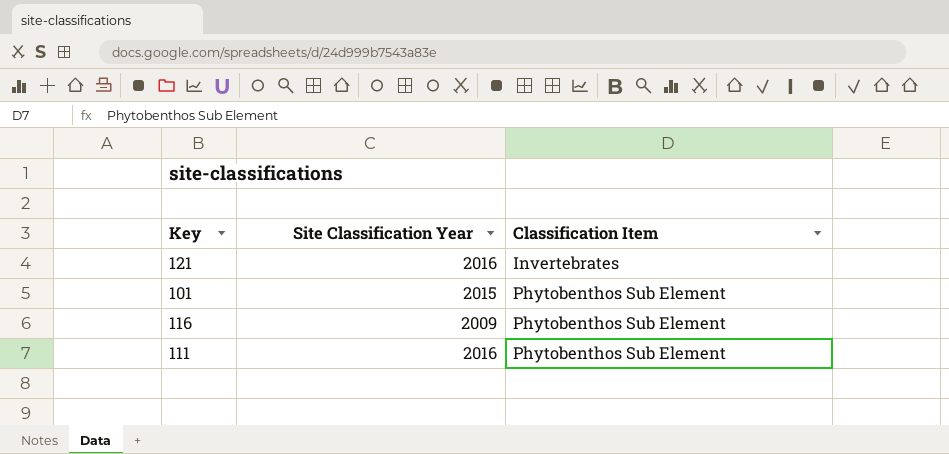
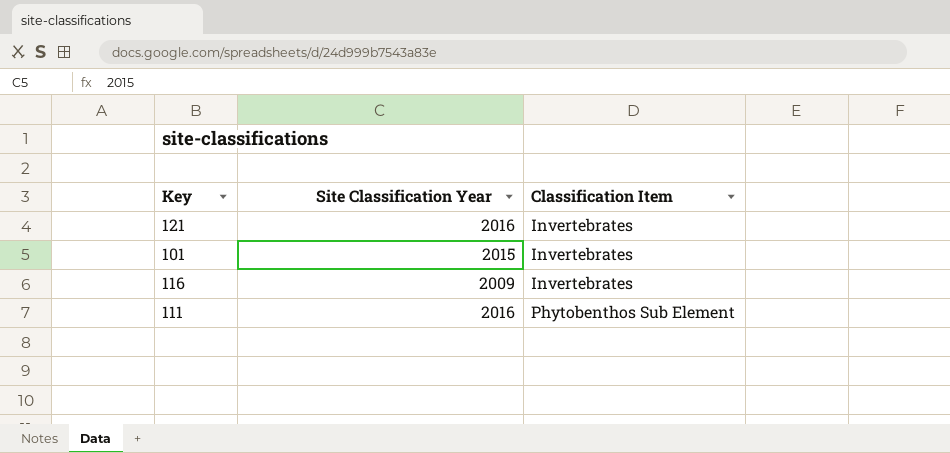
101 | Classification Item: Phytobenthos Sub Element -> Invertebrates
116 | Classification Item: Phytobenthos Sub Element -> Invertebrates

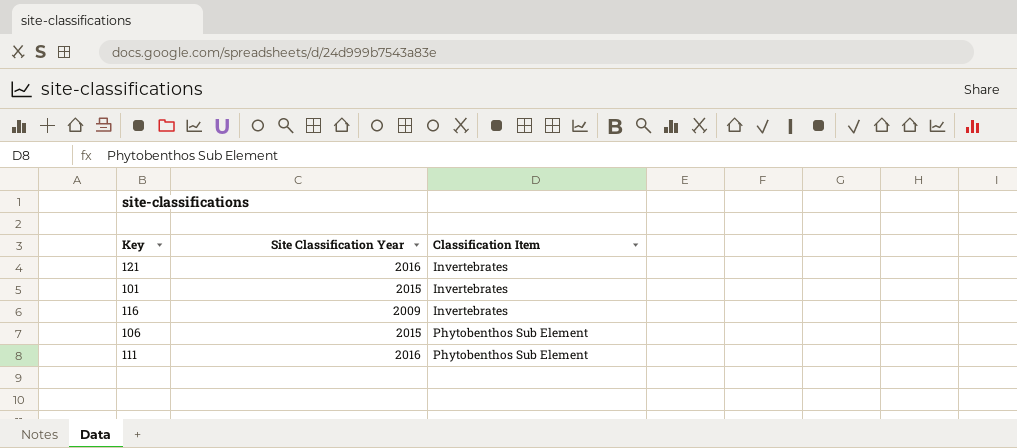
row 106: none -> 2015 | Phytobenthos Sub Element

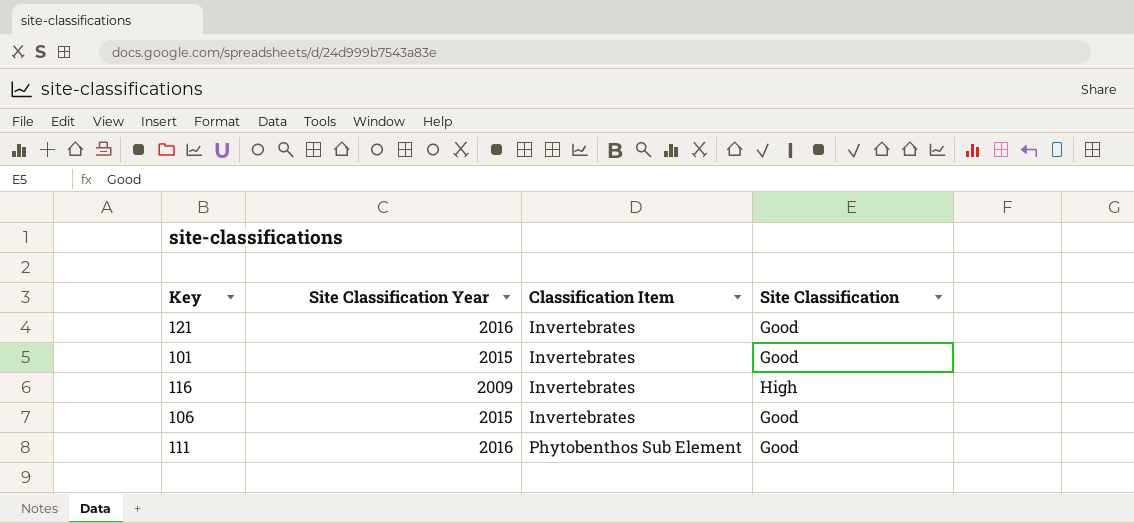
column Site Classification | position: none -> 4
106 | Classification Item: Phytobenthos Sub Element -> Invertebrates

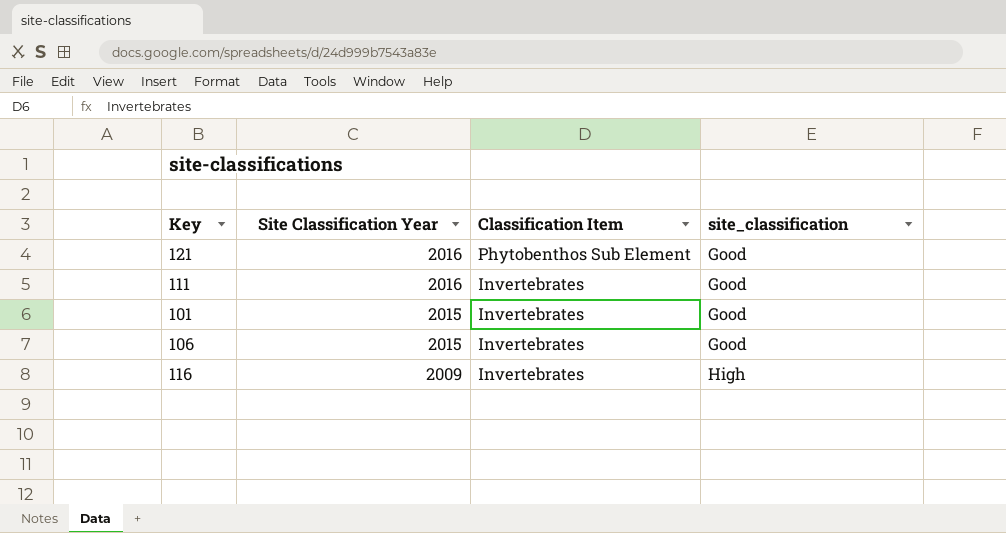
row order: Classification Item ascending -> Site Classification Year descending
column name: Site Classification -> site_classification
121 | Classification Item: Invertebrates -> Phytobenthos Sub Element
111 | Classification Item: Phytobenthos Sub Element -> Invertebrates

